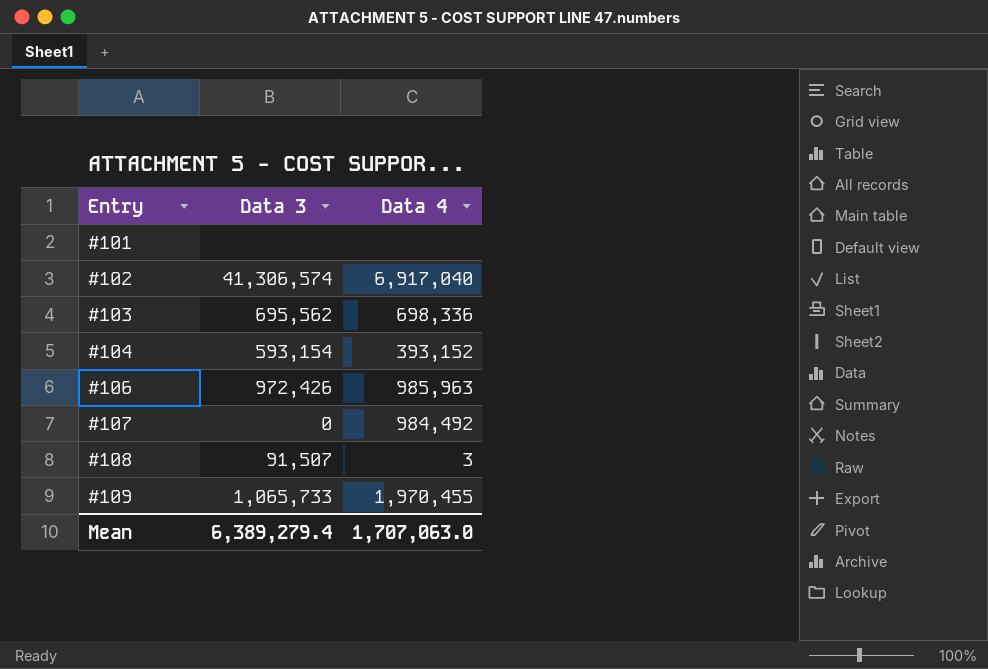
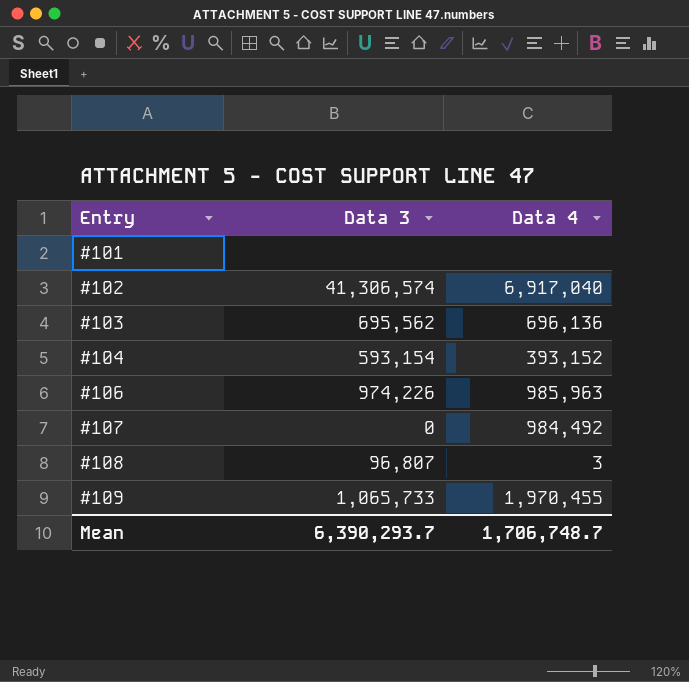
#103 | Data 4: 698,336 -> 696,136
#106 | Data 3: 972,426 -> 974,226
#108 | Data 3: 91,507 -> 96,807
Mean | Data 3: 6,389,279.4 -> 6,390,293.7
Mean | Data 4: 1,707,063.0 -> 1,706,748.7

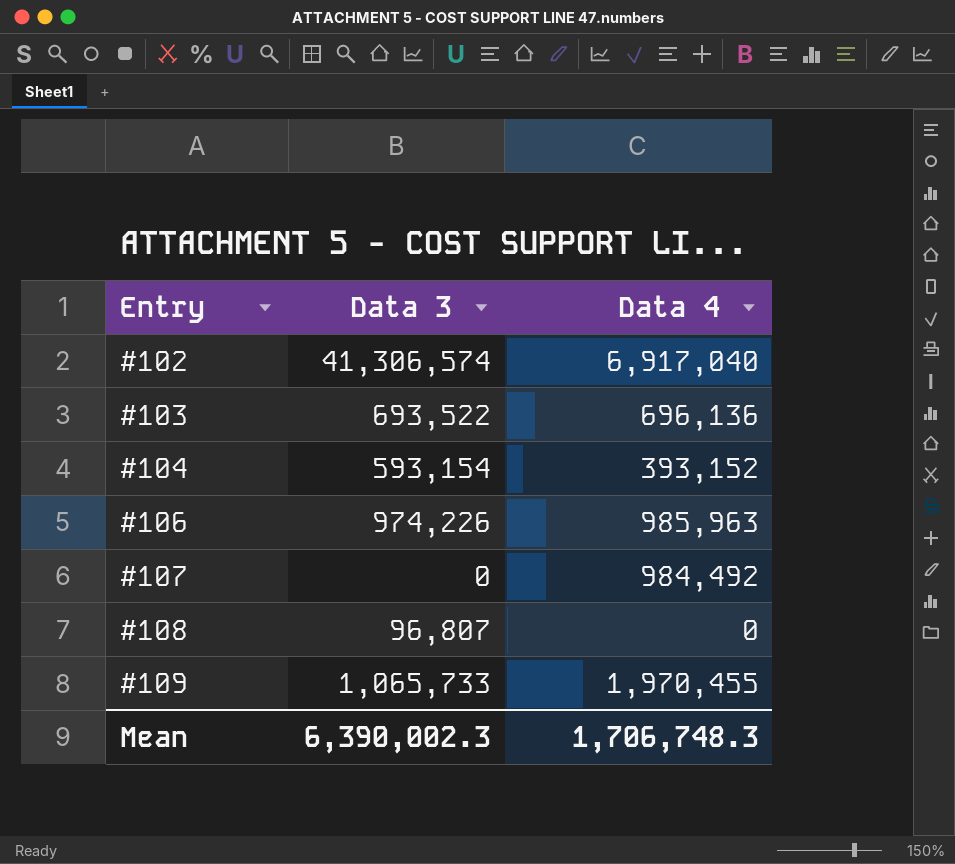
row #101: none | none -> none
#103 | Data 3: 695,562 -> 693,522
#108 | Data 4: 3 -> 0
Mean | Data 3: 6,390,293.7 -> 6,390,002.3
Mean | Data 4: 1,706,748.7 -> 1,706,748.3

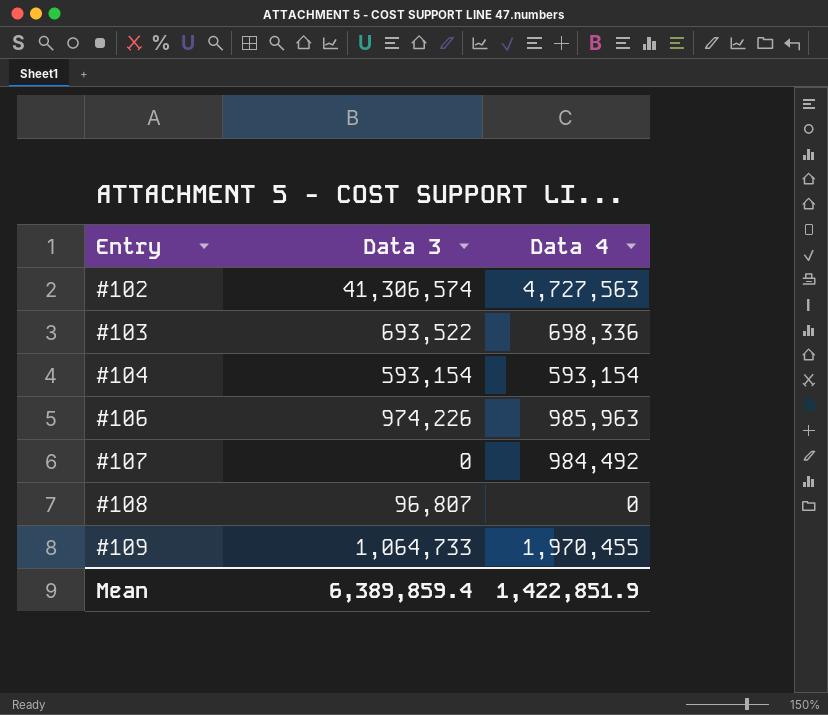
#102 | Data 4: 6,917,040 -> 4,727,563
#103 | Data 4: 696,136 -> 698,336
#104 | Data 4: 393,152 -> 593,154
#109 | Data 3: 1,065,733 -> 1,064,733
Mean | Data 3: 6,390,002.3 -> 6,389,859.4
Mean | Data 4: 1,706,748.3 -> 1,422,851.9

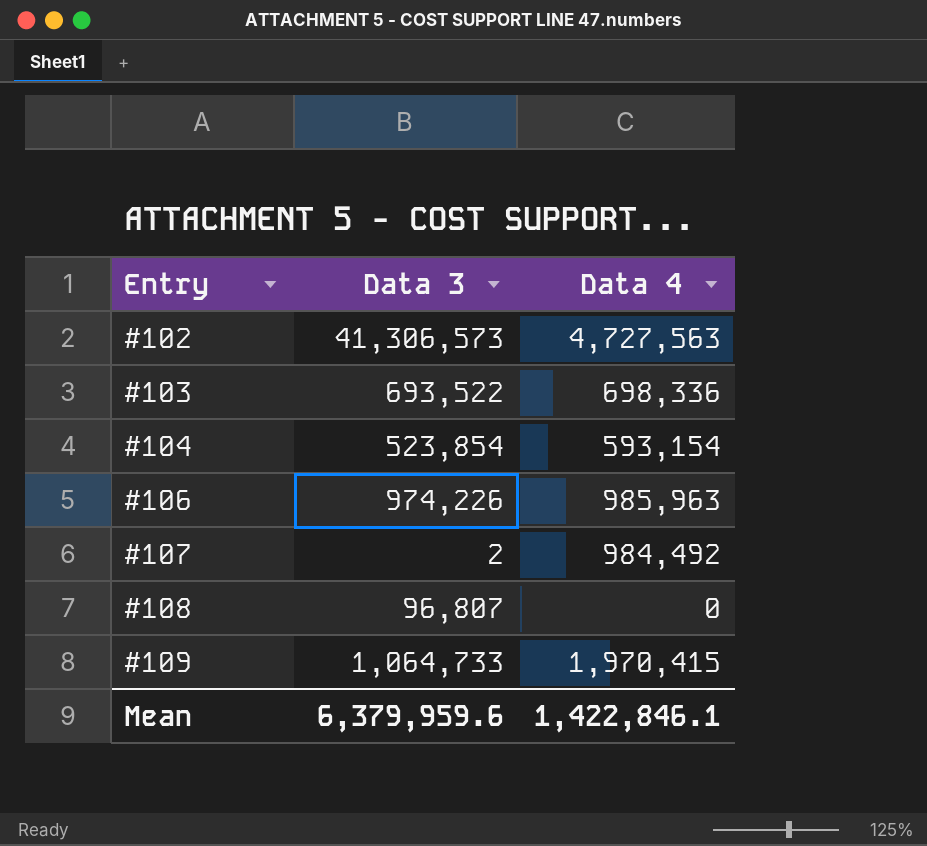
#102 | Data 3: 41,306,574 -> 41,306,573
#104 | Data 3: 593,154 -> 523,854
#107 | Data 3: 0 -> 2
#109 | Data 4: 1,970,455 -> 1,970,415
Mean | Data 3: 6,389,859.4 -> 6,379,959.6
Mean | Data 4: 1,422,851.9 -> 1,422,846.1

